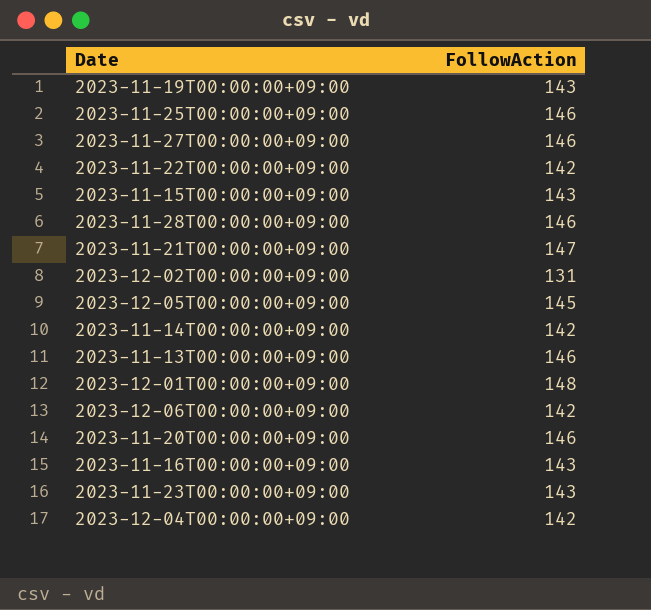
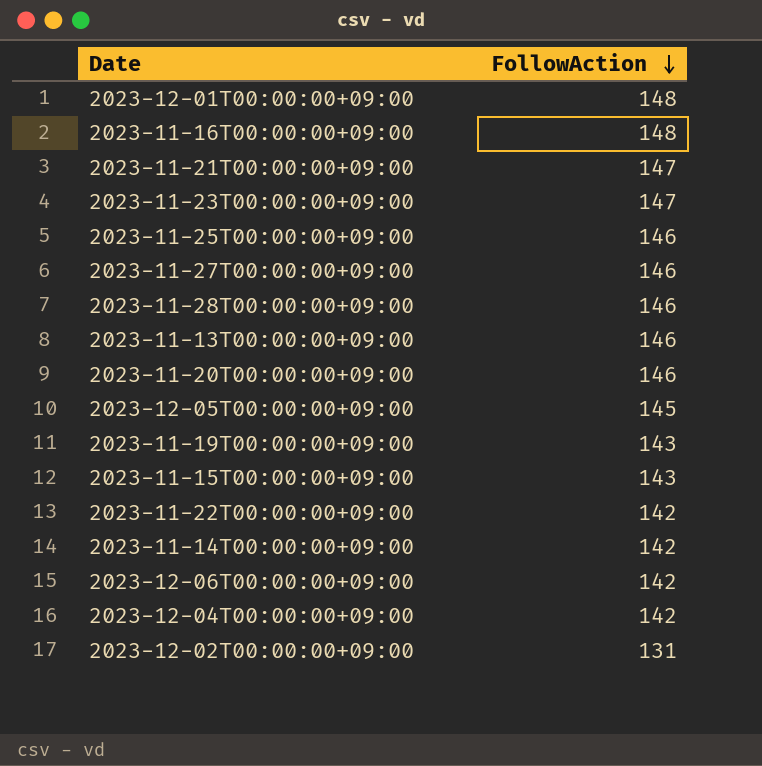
row order: none -> FollowAction descending
2023-11-16T00:00:00+09:00 | FollowAction: 143 -> 148
2023-11-23T00:00:00+09:00 | FollowAction: 143 -> 147

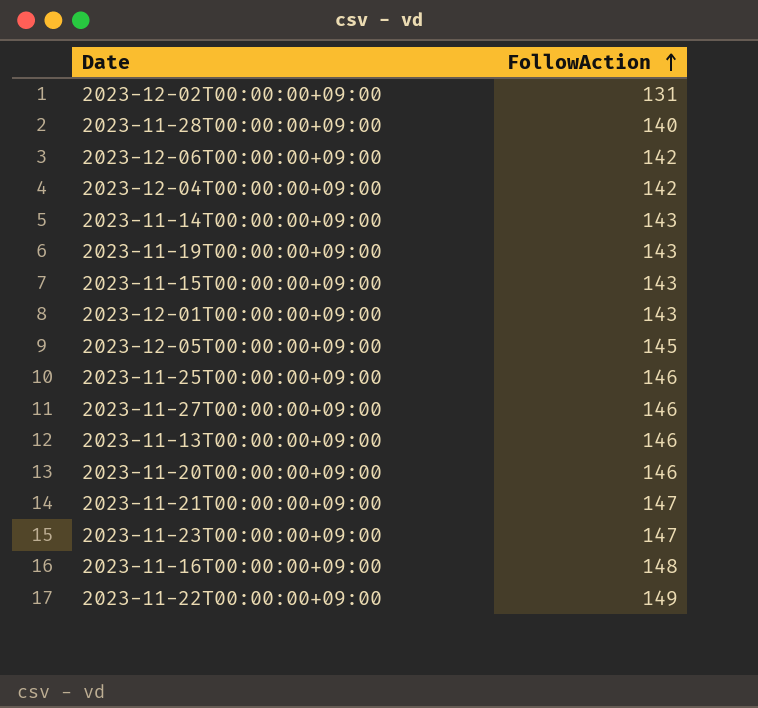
row order: FollowAction descending -> FollowAction ascending
2023-11-28T00:00:00+09:00 | FollowAction: 146 -> 140
2023-11-14T00:00:00+09:00 | FollowAction: 142 -> 143
2023-12-01T00:00:00+09:00 | FollowAction: 148 -> 143
2023-11-22T00:00:00+09:00 | FollowAction: 142 -> 149

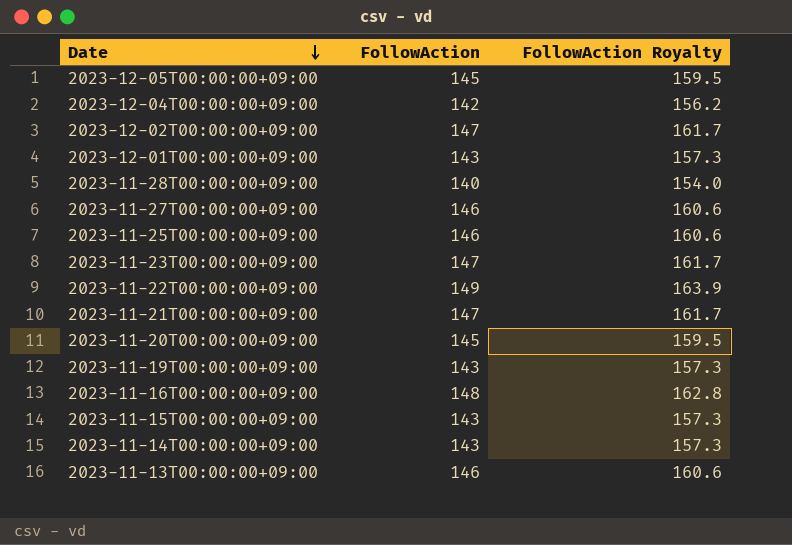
row order: FollowAction ascending -> Date descending
column FollowAction Royalty | formula: none -> [FollowAction] * 1.1
row 2023-12-06T00:00:00+09:00: 142 -> none
2023-12-02T00:00:00+09:00 | FollowAction: 131 -> 147
2023-11-20T00:00:00+09:00 | FollowAction: 146 -> 145

